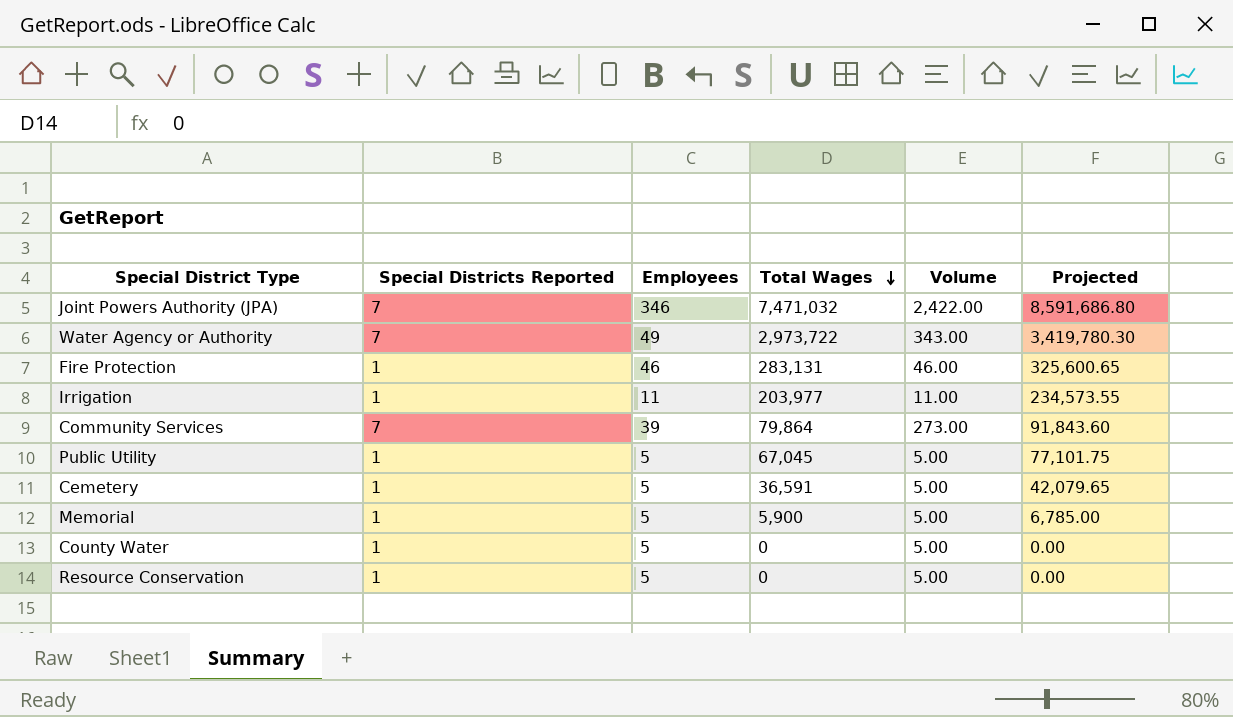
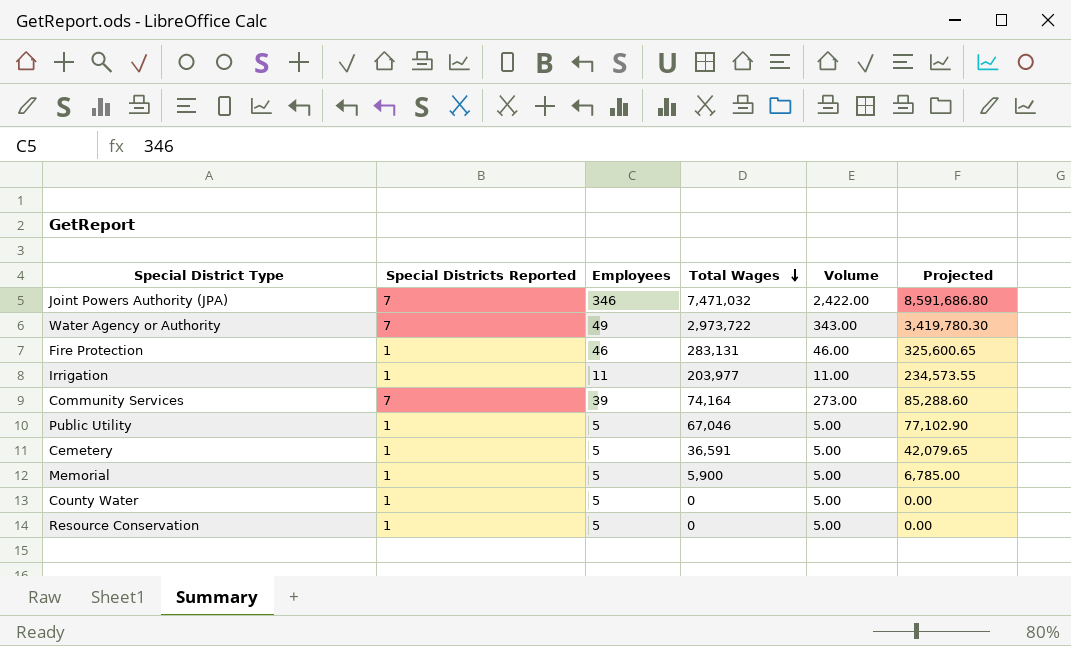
Community Services | Total Wages: 79,864 -> 74,164
Community Services | Projected: 91,843.60 -> 85,288.60
Public Utility | Total Wages: 67,045 -> 67,046
Public Utility | Projected: 77,101.75 -> 77,102.90

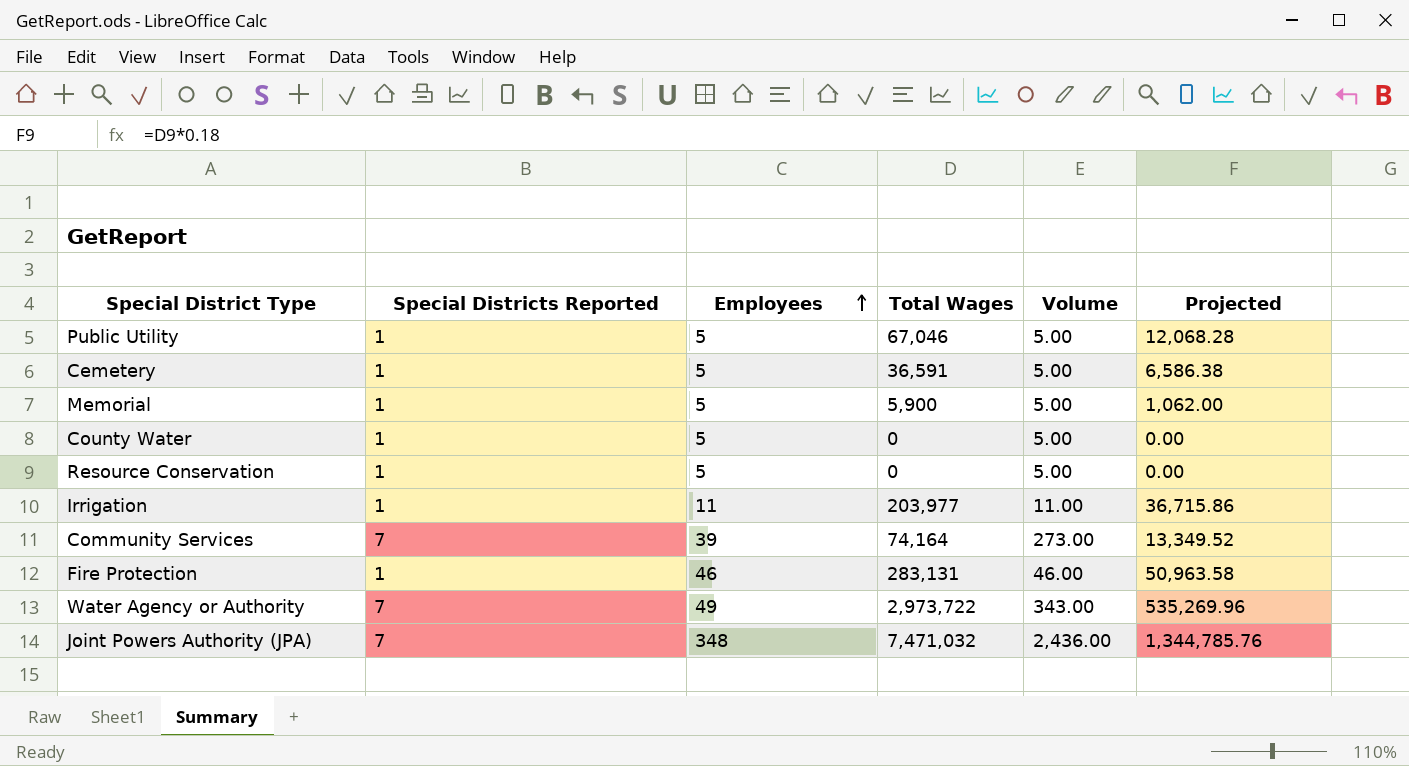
row order: Total Wages descending -> Employees ascending
column Projected | formula: [Total Wages] * 1.15 -> [Total Wages] * 0.18
Joint Powers Authority (JPA) | Employees: 346 -> 348
Joint Powers Authority (JPA) | Volume: 2,422.00 -> 2,436.00

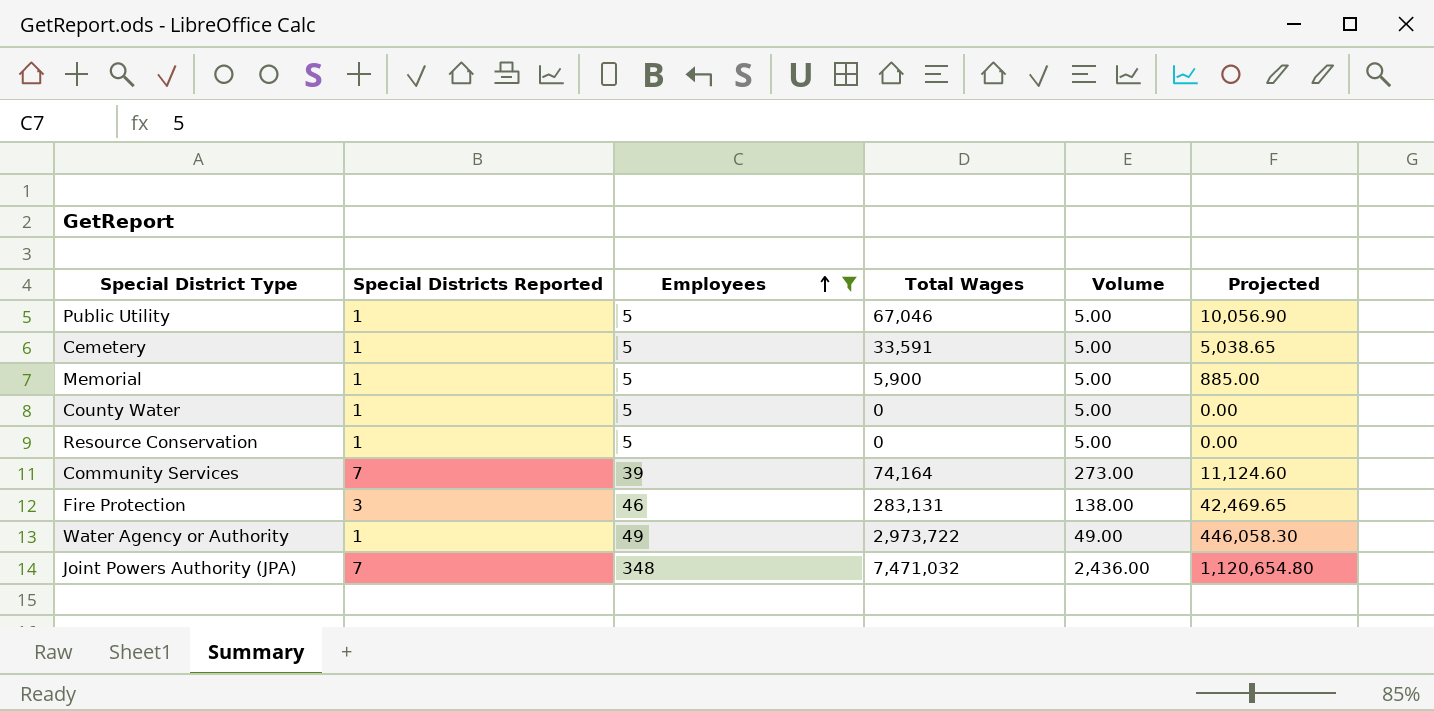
filter: none -> Employees != 11
column Projected | formula: [Total Wages] * 0.18 -> [Total Wages] * 0.15
Cemetery | Total Wages: 36,591 -> 33,591
Fire Protection | Special Districts Reported: 1 -> 3
Fire Protection | Volume: 46.00 -> 138.00
Water Agency or Authority | Special Districts Reported: 7 -> 1
Water Agency or Authority | Volume: 343.00 -> 49.00

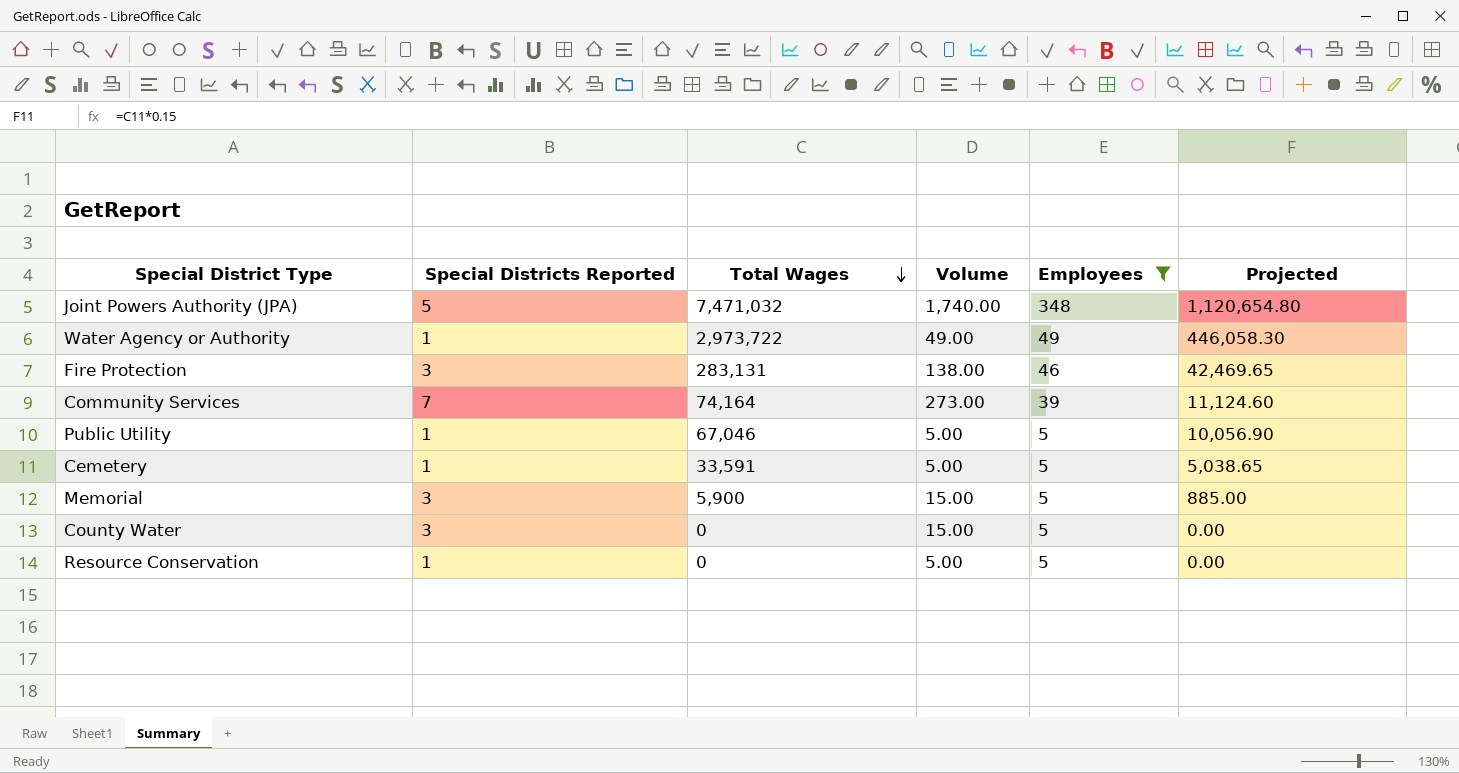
row order: Employees ascending -> Total Wages descending
column Employees | position: 3 -> 5
Joint Powers Authority (JPA) | Special Districts Reported: 7 -> 5
Joint Powers Authority (JPA) | Volume: 2,436.00 -> 1,740.00
Memorial | Special Districts Reported: 1 -> 3
Memorial | Volume: 5.00 -> 15.00
County Water | Special Districts Reported: 1 -> 3
County Water | Volume: 5.00 -> 15.00

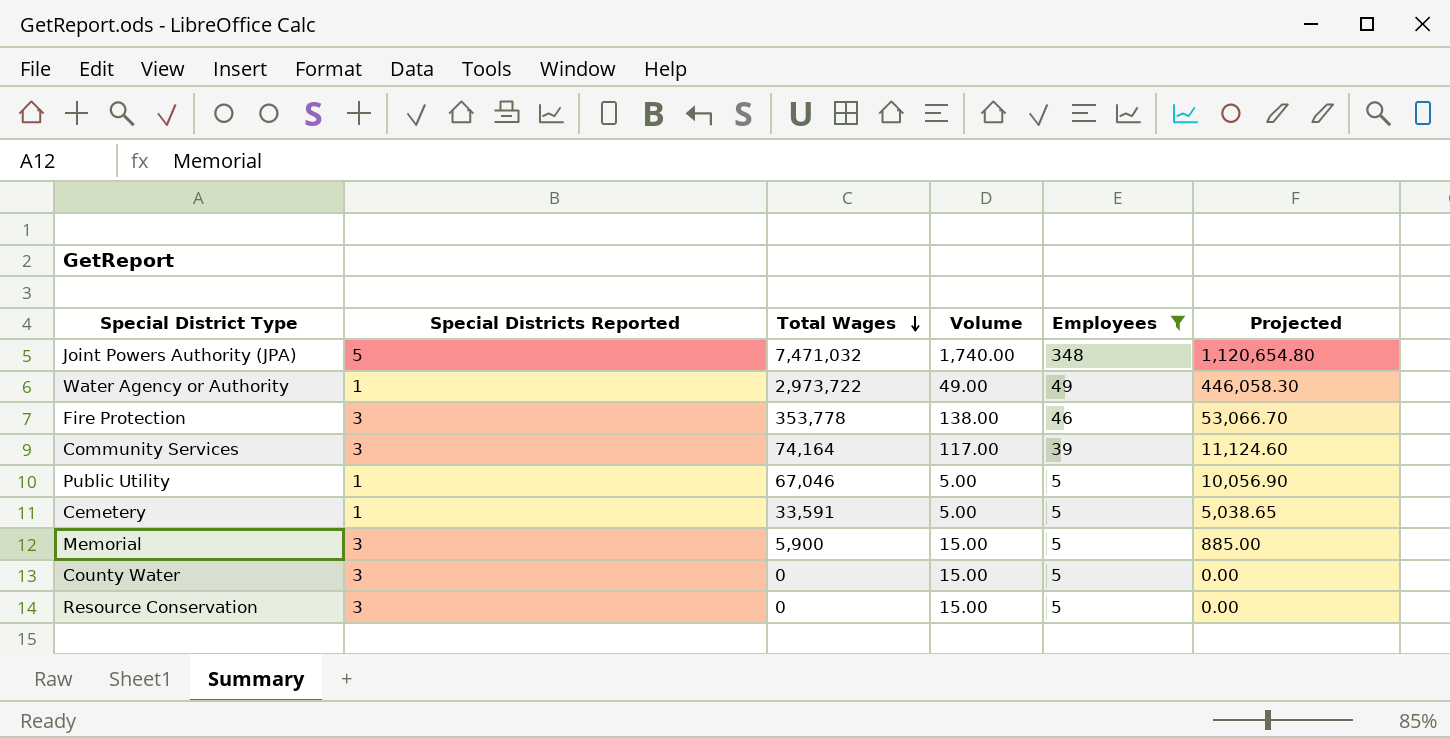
Fire Protection | Total Wages: 283,131 -> 353,778
Fire Protection | Projected: 42,469.65 -> 53,066.70
Community Services | Special Districts Reported: 7 -> 3
Community Services | Volume: 273.00 -> 117.00
Resource Conservation | Special Districts Reported: 1 -> 3
Resource Conservation | Volume: 5.00 -> 15.00

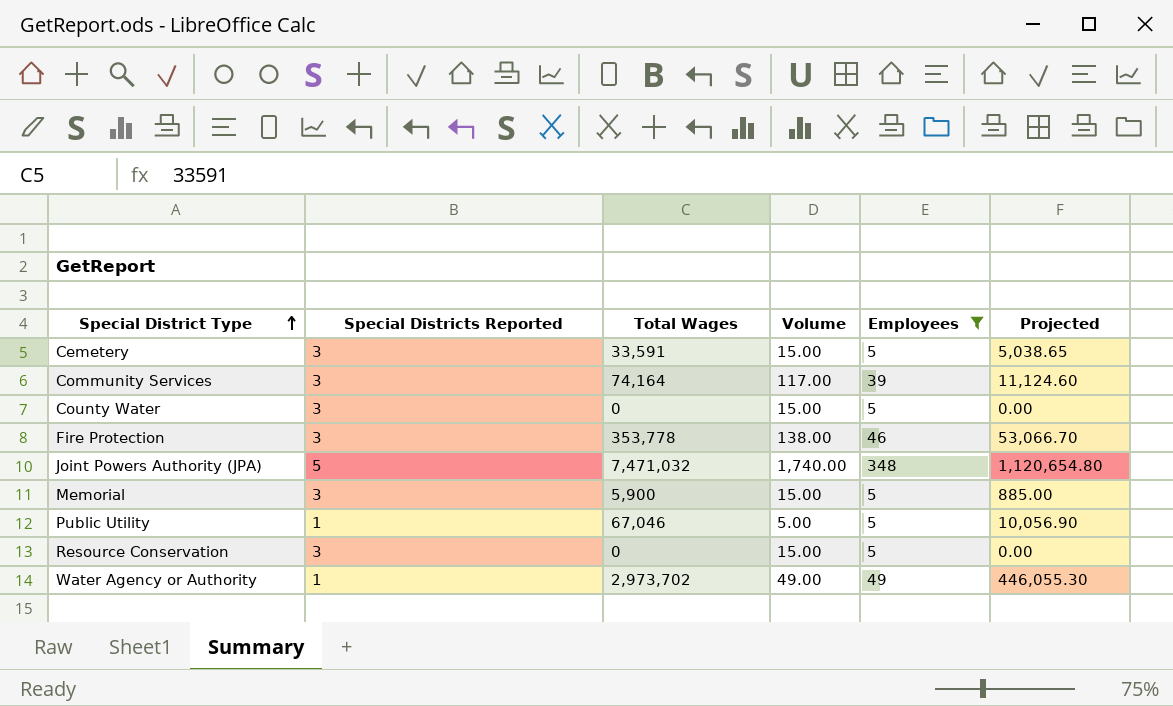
row order: Total Wages descending -> Special District Type ascending
Cemetery | Special Districts Reported: 1 -> 3
Cemetery | Volume: 5.00 -> 15.00
Water Agency or Authority | Total Wages: 2,973,722 -> 2,973,702
Water Agency or Authority | Projected: 446,058.30 -> 446,055.30

